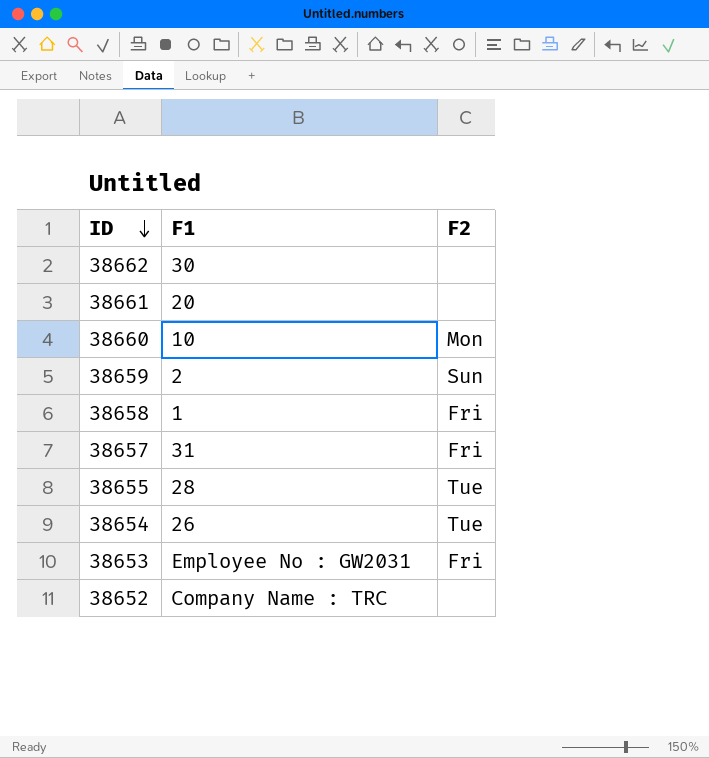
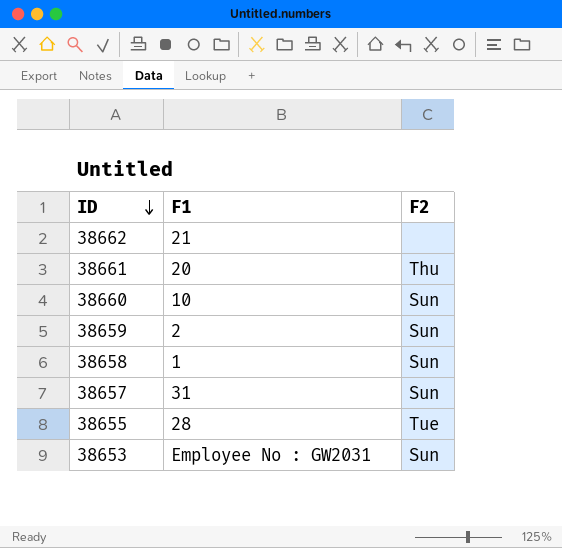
row 38654: 26 | Tue -> none
row 38652: Company Name : TRC | none -> none
38662 | F1: 30 -> 21
38661 | F2: none -> Thu
38660 | F2: Mon -> Sun
38658 | F2: Fri -> Sun
38657 | F2: Fri -> Sun
38653 | F2: Fri -> Sun

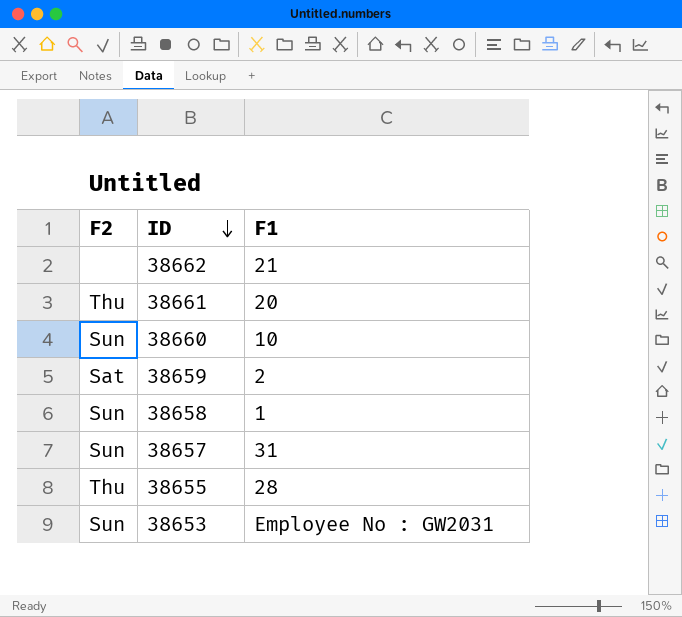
column F2 | position: 3 -> 1
38659 | F2: Sun -> Sat
38655 | F2: Tue -> Thu

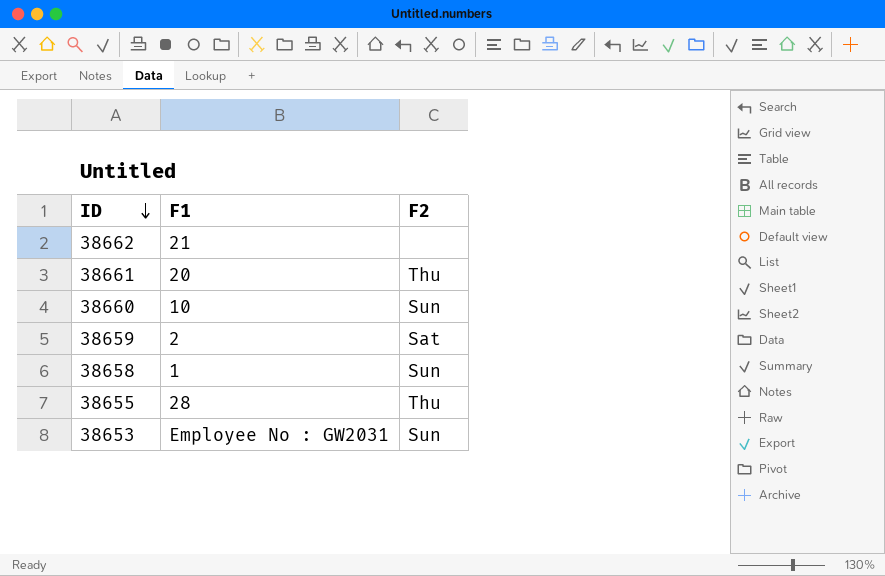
column F2 | position: 1 -> 3
row 38657: Sun | 31 -> none

